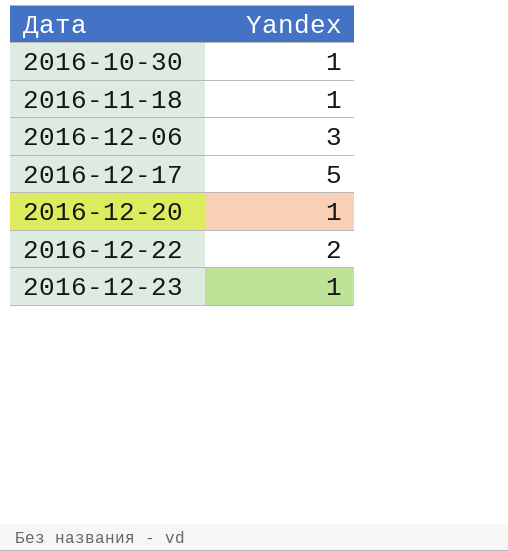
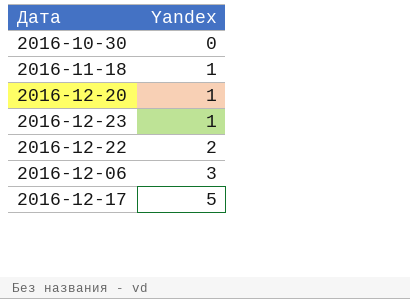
row order: Дата ascending -> Yandex ascending
2016-10-30 | Yandex: 1 -> 0

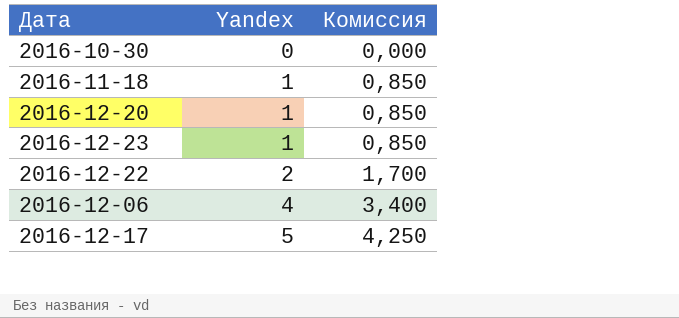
column Комиссия | formula: none -> [Yandex] * 0,85
2016-12-06 | Yandex: 3 -> 4

